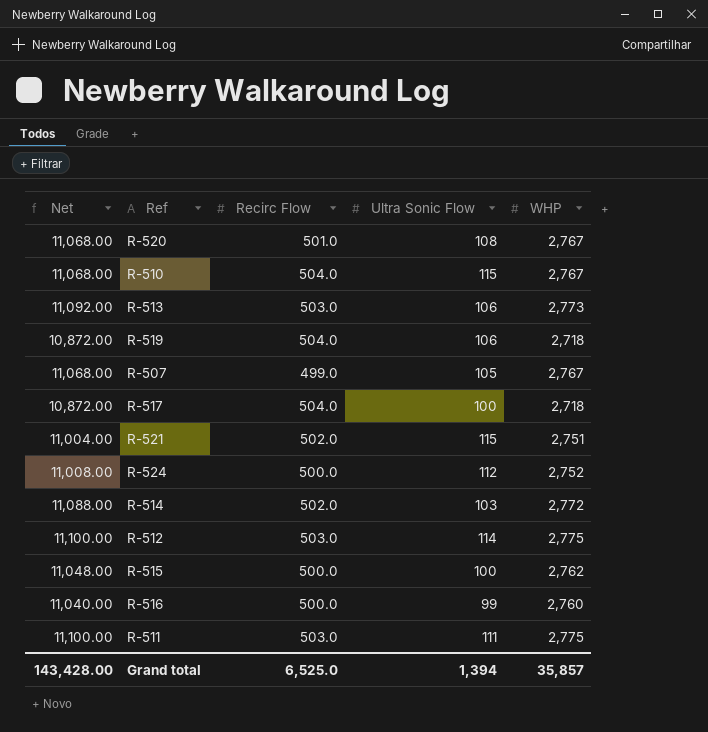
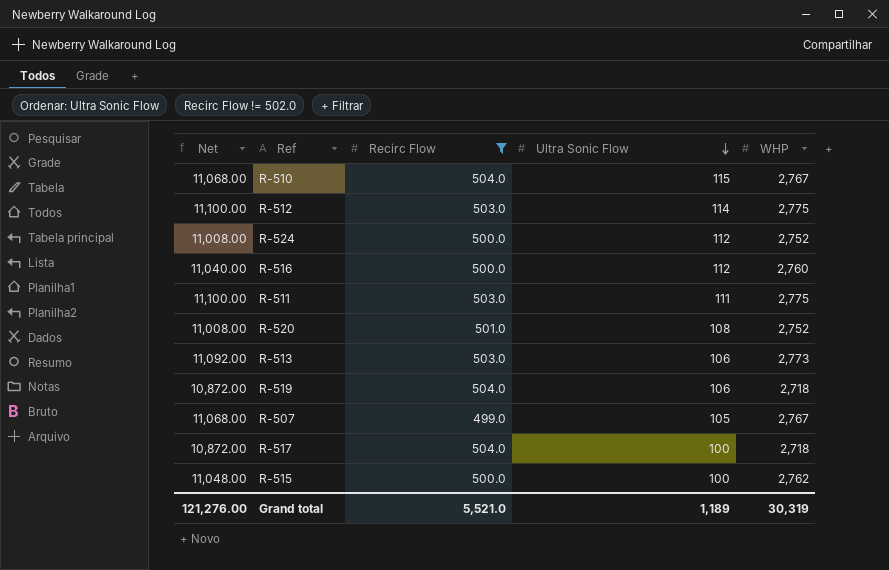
filter: none -> Recirc Flow != 502.0
row order: none -> Ultra Sonic Flow descending
R-516 | Ultra Sonic Flow: 99 -> 112
R-520 | Net: 11,068.00 -> 11,008.00
R-520 | WHP: 2,767 -> 2,752
Grand total | Net: 143,428.00 -> 121,276.00
Grand total | Recirc Flow: 6,525.0 -> 5,521.0
Grand total | Ultra Sonic Flow: 1,394 -> 1,189
Grand total | WHP: 35,857 -> 30,319

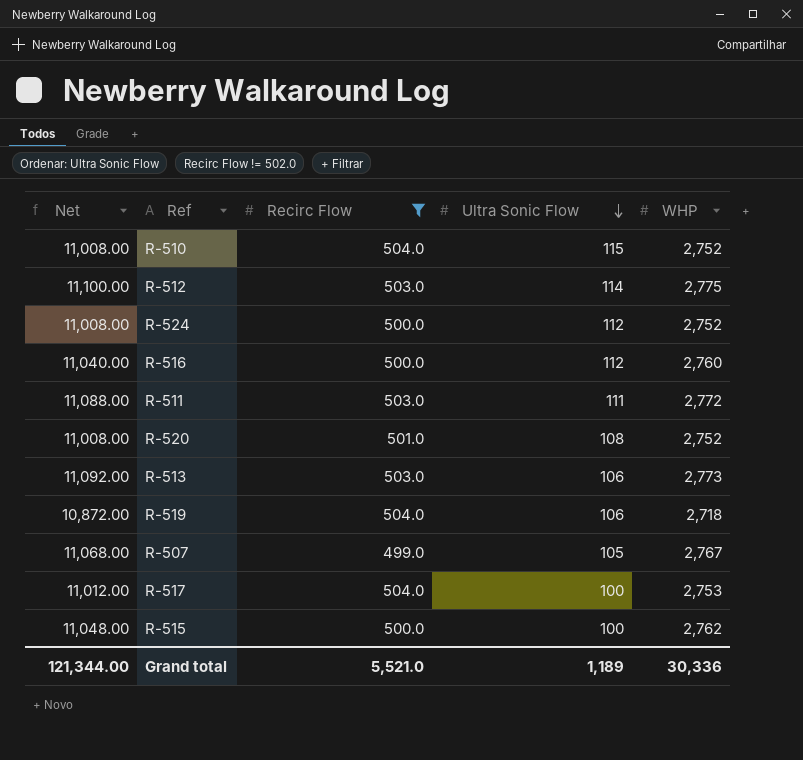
R-510 | Net: 11,068.00 -> 11,008.00
R-510 | WHP: 2,767 -> 2,752
R-511 | Net: 11,100.00 -> 11,088.00
R-511 | WHP: 2,775 -> 2,772
R-517 | Net: 10,872.00 -> 11,012.00
R-517 | WHP: 2,718 -> 2,753
Grand total | Net: 121,276.00 -> 121,344.00
Grand total | WHP: 30,319 -> 30,336

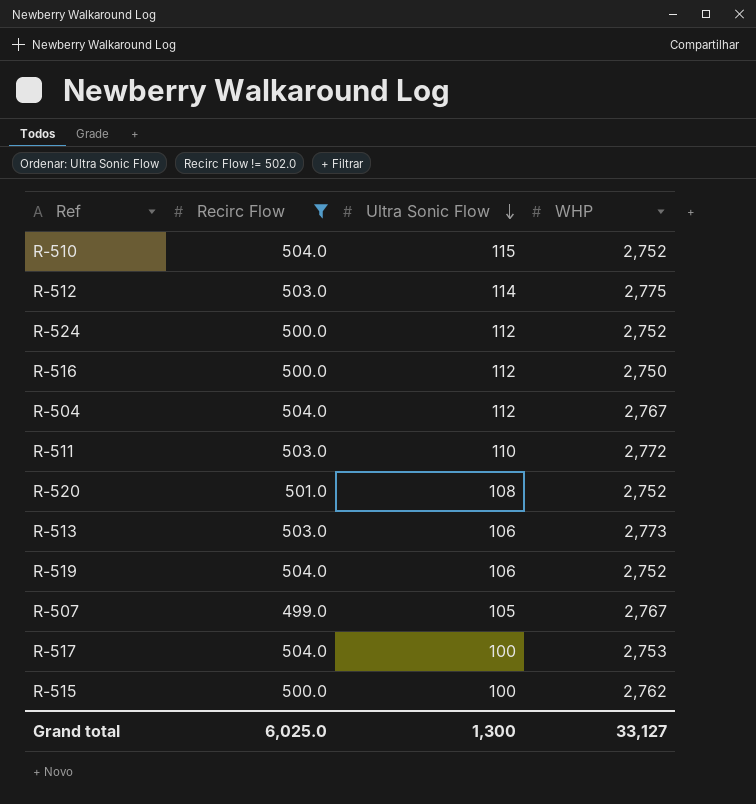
column Net | formula: [WHP] * 4 -> none
R-516 | WHP: 2,760 -> 2,750
row R-504: none -> 504.0 | 112 | 2,767
R-511 | Ultra Sonic Flow: 111 -> 110
R-519 | WHP: 2,718 -> 2,752
Grand total | Recirc Flow: 5,521.0 -> 6,025.0
Grand total | Ultra Sonic Flow: 1,189 -> 1,300
Grand total | WHP: 30,336 -> 33,127

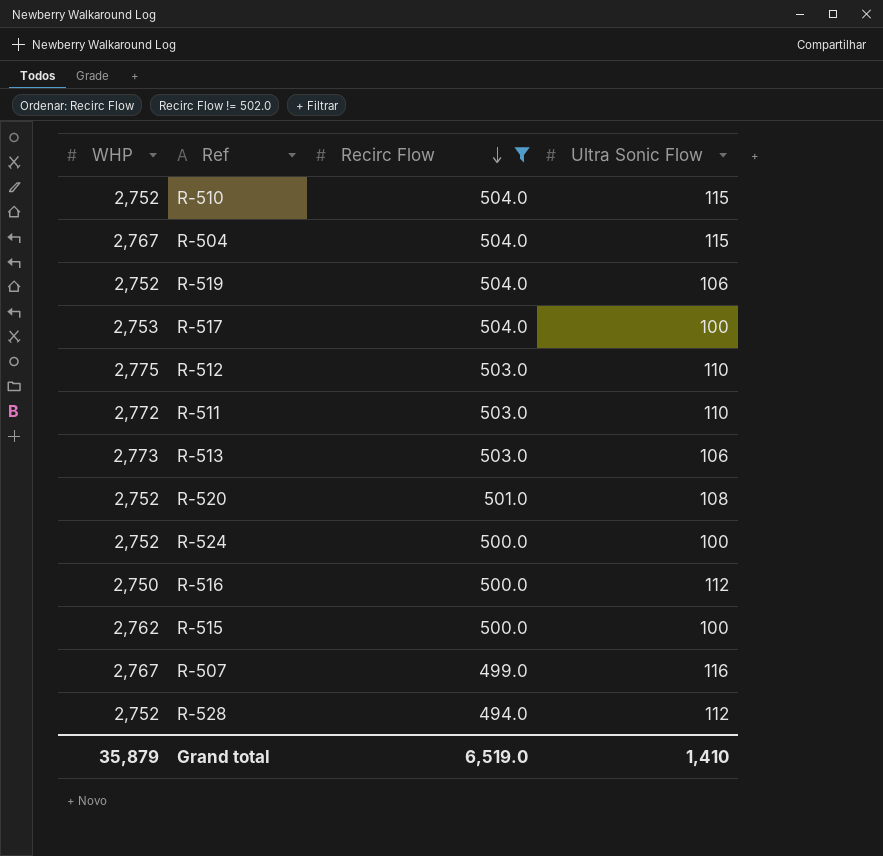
row order: Ultra Sonic Flow descending -> Recirc Flow descending
column WHP | position: 4 -> 1
R-504 | Ultra Sonic Flow: 112 -> 115
R-512 | Ultra Sonic Flow: 114 -> 110
R-524 | Ultra Sonic Flow: 112 -> 100
R-507 | Ultra Sonic Flow: 105 -> 116
row R-528: none -> 2,752 | 494.0 | 112
Grand total | WHP: 33,127 -> 35,879
Grand total | Recirc Flow: 6,025.0 -> 6,519.0
Grand total | Ultra Sonic Flow: 1,300 -> 1,410

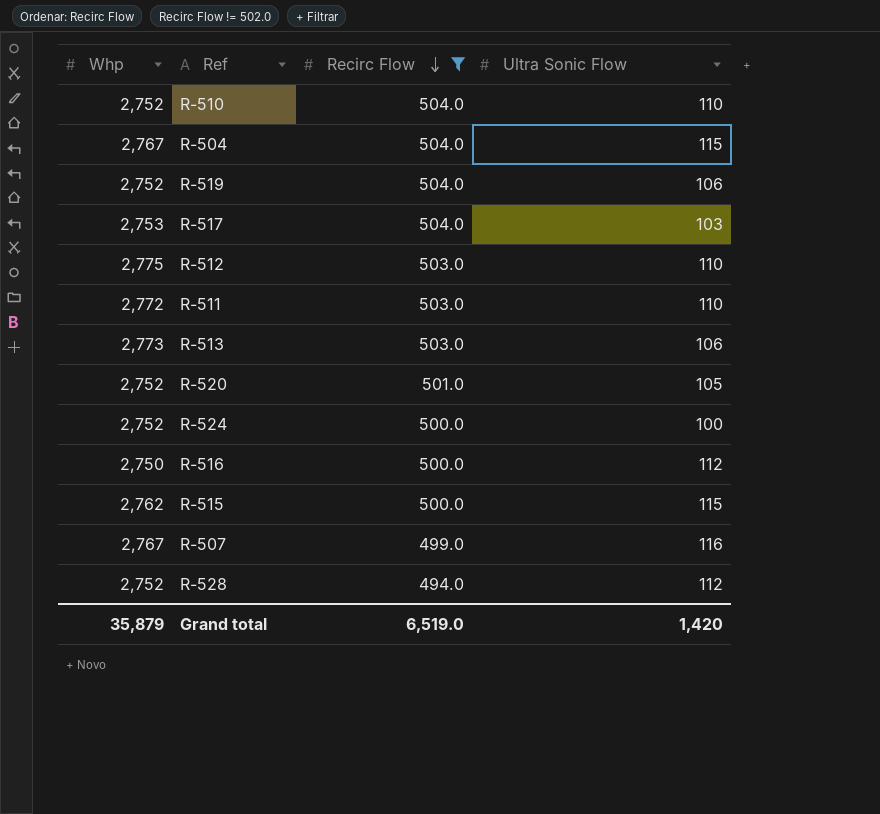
column name: WHP -> Whp
R-510 | Ultra Sonic Flow: 115 -> 110
R-517 | Ultra Sonic Flow: 100 -> 103
R-520 | Ultra Sonic Flow: 108 -> 105
R-515 | Ultra Sonic Flow: 100 -> 115
Grand total | Ultra Sonic Flow: 1,410 -> 1,420

